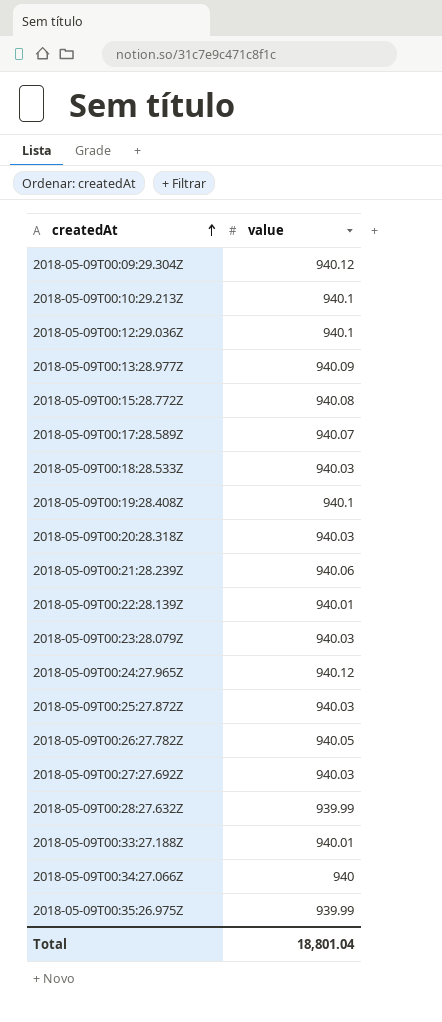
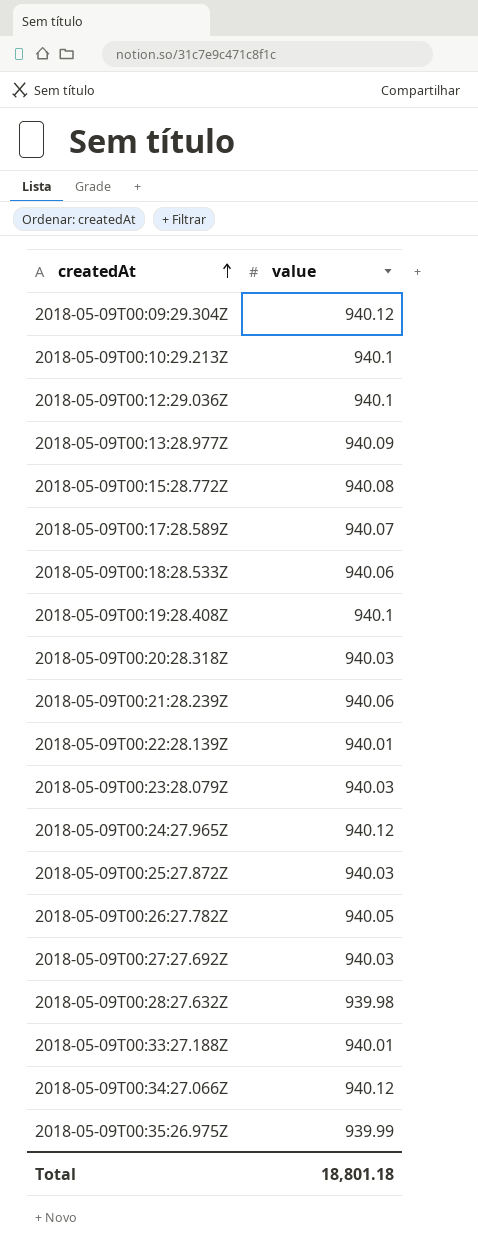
2018-05-09T00:18:28.533Z | value: 940.03 -> 940.06
2018-05-09T00:28:27.632Z | value: 939.99 -> 939.98
2018-05-09T00:34:27.066Z | value: 940 -> 940.12
Total | value: 18,801.04 -> 18,801.18

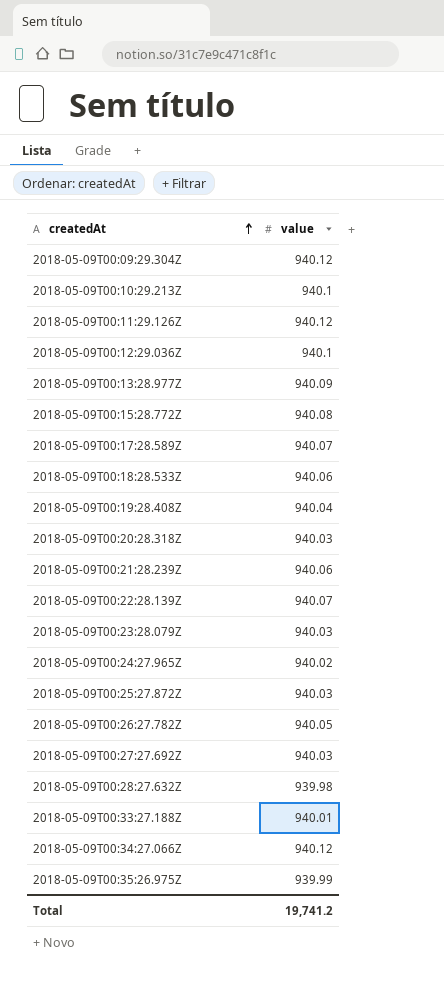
row 2018-05-09T00:11:29.126Z: none -> 940.12
2018-05-09T00:19:28.408Z | value: 940.1 -> 940.04
2018-05-09T00:22:28.139Z | value: 940.01 -> 940.07
2018-05-09T00:24:27.965Z | value: 940.12 -> 940.02
Total | value: 18,801.18 -> 19,741.2

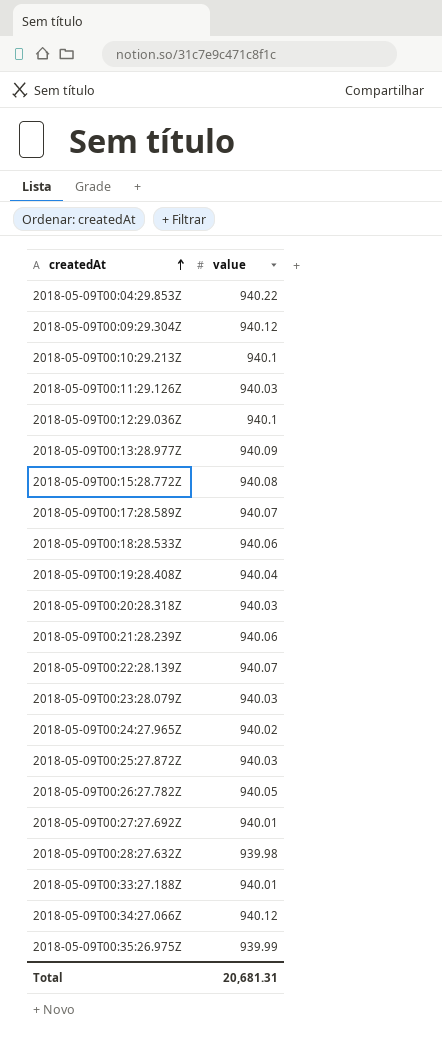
row 2018-05-09T00:04:29.853Z: none -> 940.22
2018-05-09T00:11:29.126Z | value: 940.12 -> 940.03
2018-05-09T00:27:27.692Z | value: 940.03 -> 940.01
Total | value: 19,741.2 -> 20,681.31

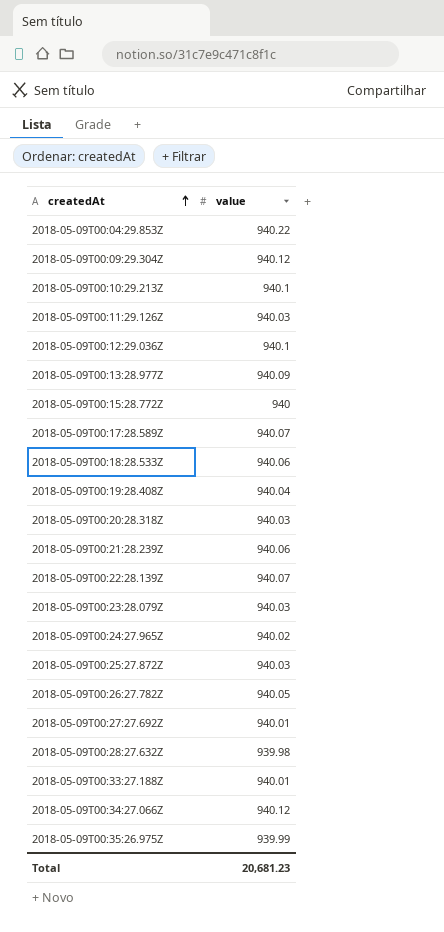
2018-05-09T00:15:28.772Z | value: 940.08 -> 940
Total | value: 20,681.31 -> 20,681.23

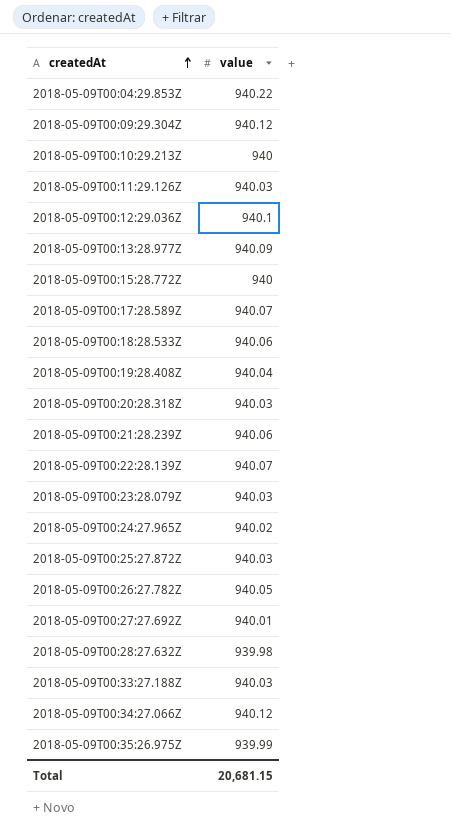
2018-05-09T00:10:29.213Z | value: 940.1 -> 940
2018-05-09T00:33:27.188Z | value: 940.01 -> 940.03
Total | value: 20,681.23 -> 20,681.15

